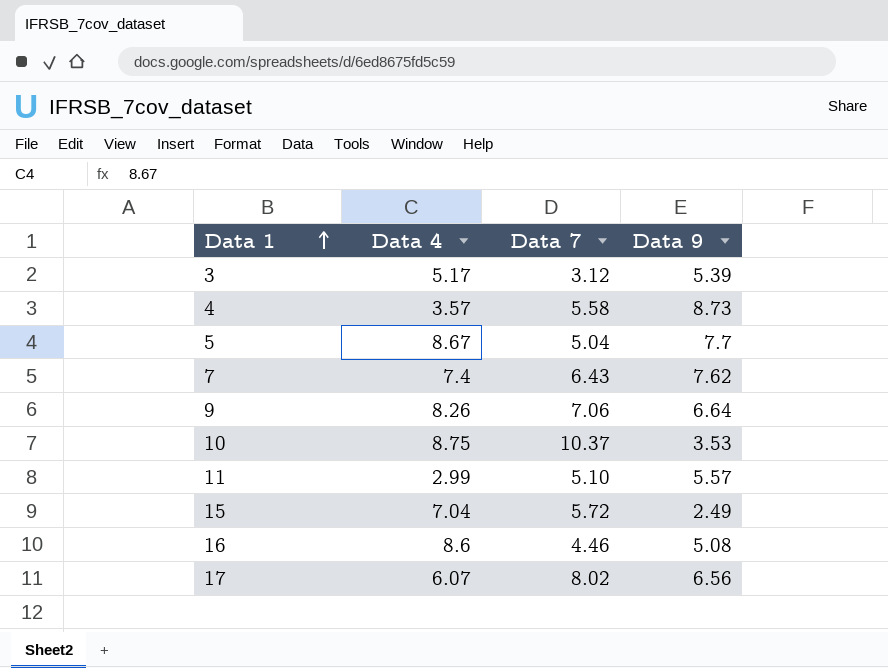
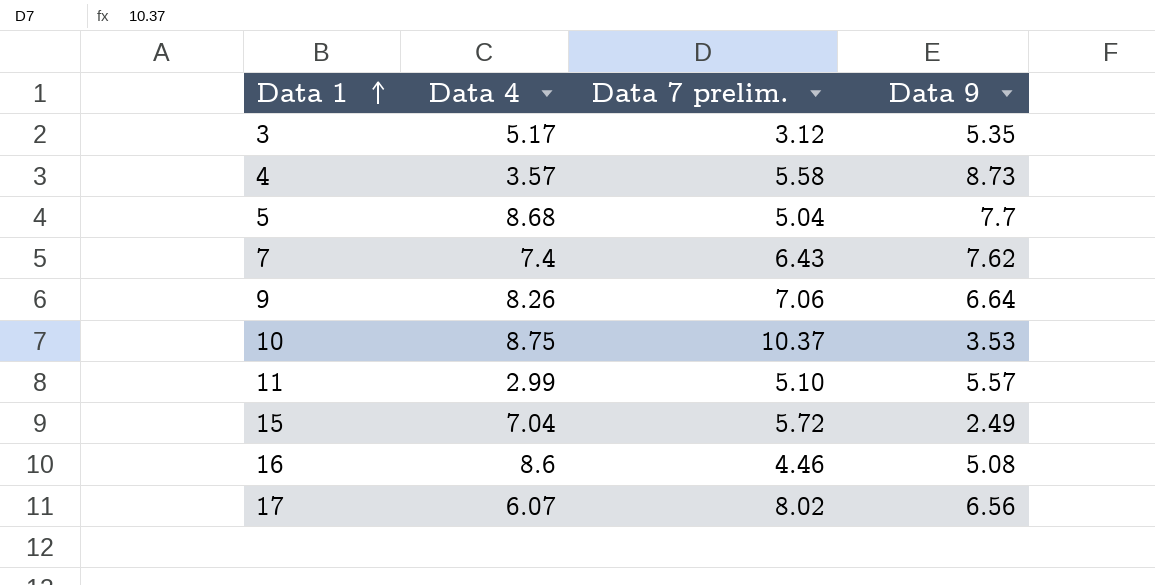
column name: Data 7 -> Data 7 prelim.
3 | Data 9: 5.39 -> 5.35
5 | Data 4: 8.67 -> 8.68

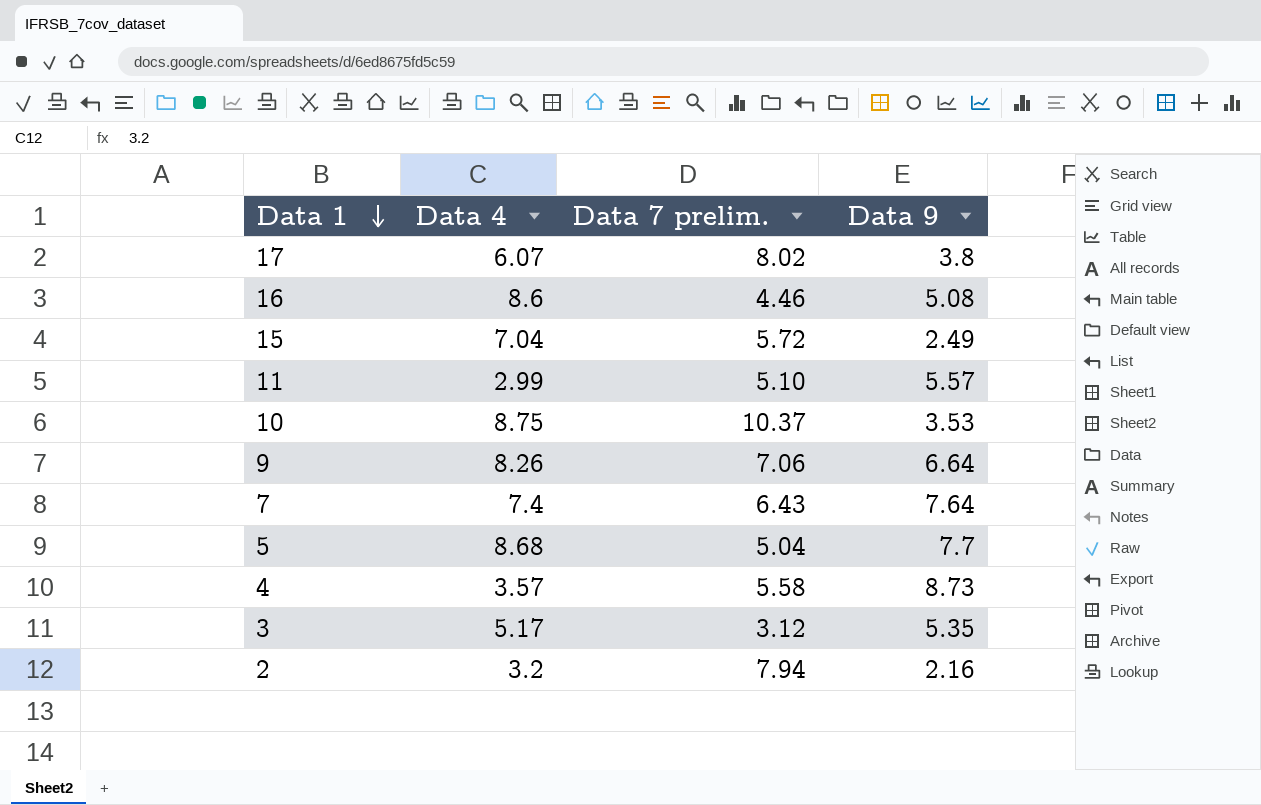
row order: Data 1 ascending -> Data 1 descending
17 | Data 9: 6.56 -> 3.8
7 | Data 9: 7.62 -> 7.64
row 2: none -> 3.2 | 7.94 | 2.16

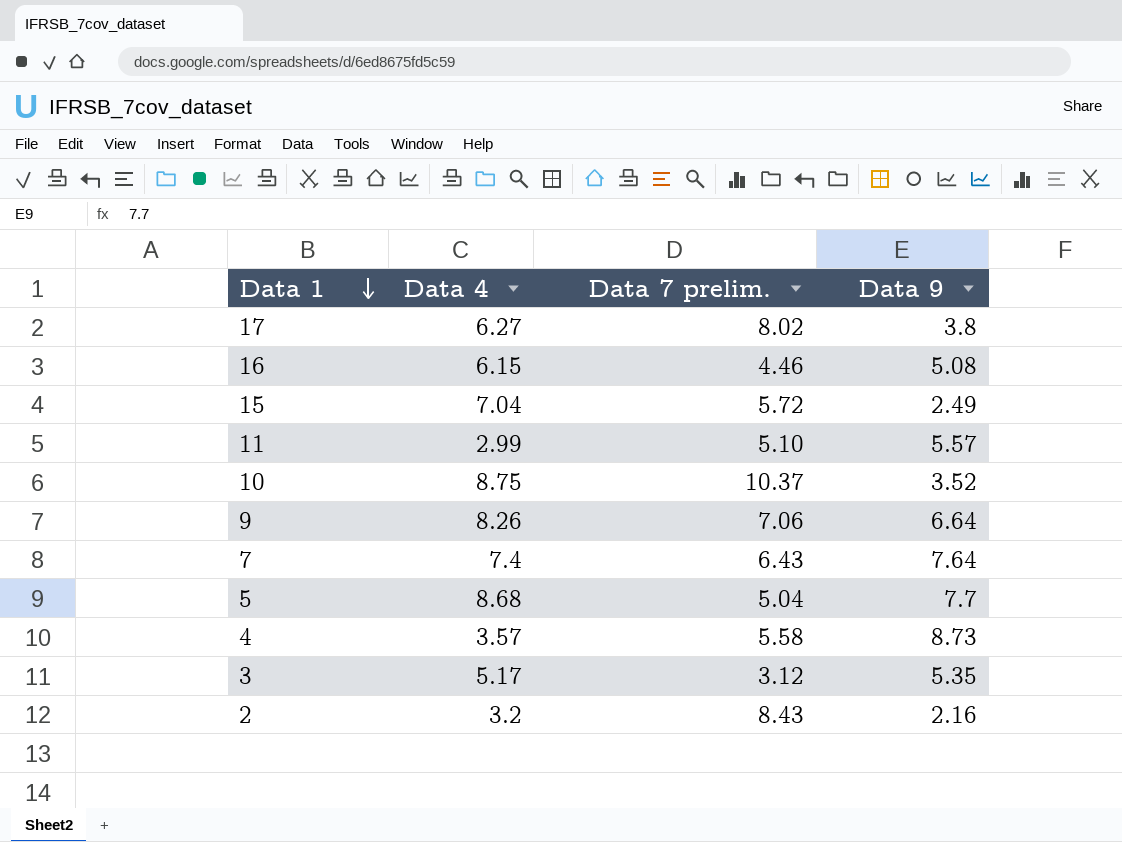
17 | Data 4: 6.07 -> 6.27
16 | Data 4: 8.6 -> 6.15
10 | Data 9: 3.53 -> 3.52
2 | Data 7 prelim.: 7.94 -> 8.43

